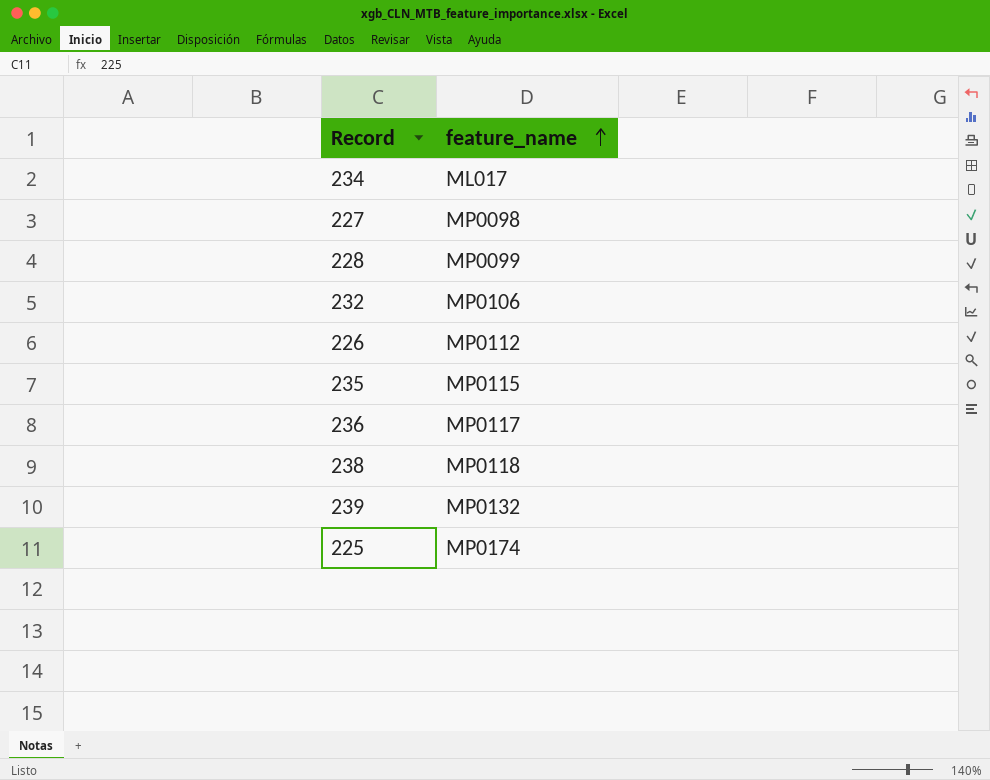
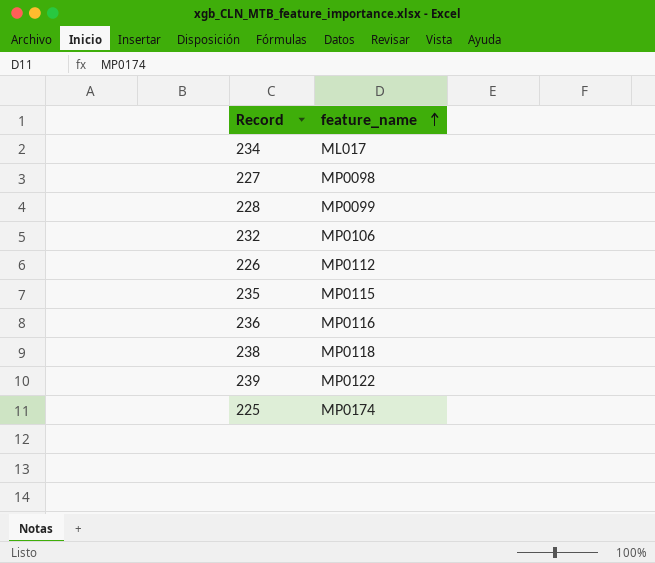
236 | feature_name: MP0117 -> MP0116
239 | feature_name: MP0132 -> MP0122

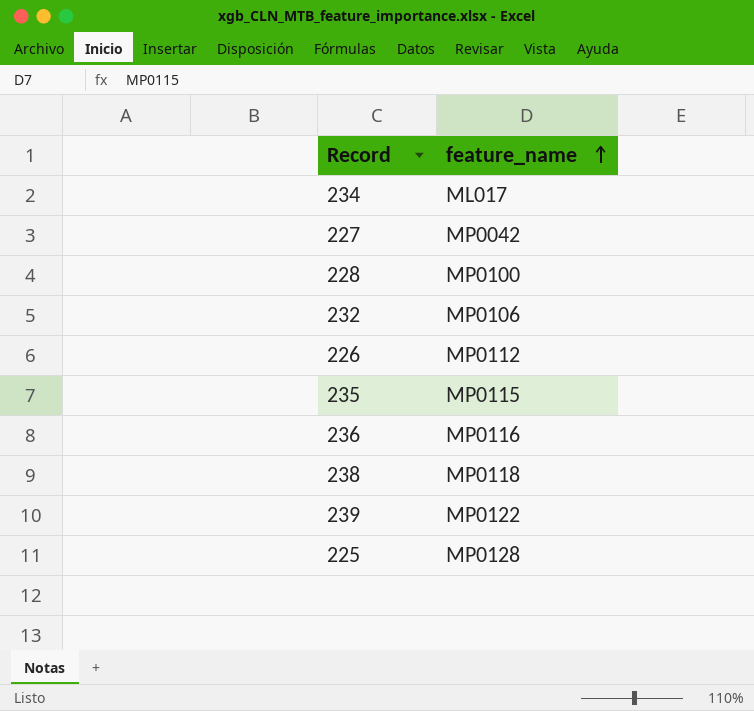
227 | feature_name: MP0098 -> MP0042
228 | feature_name: MP0099 -> MP0100
225 | feature_name: MP0174 -> MP0128

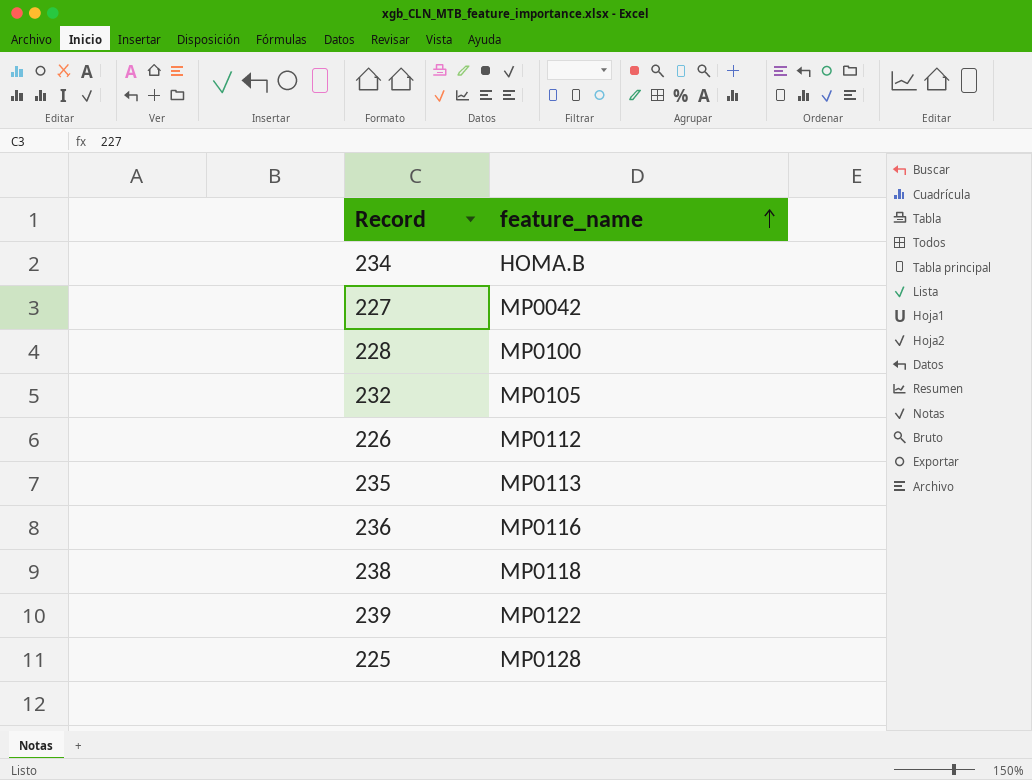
234 | feature_name: ML017 -> HOMA.B
232 | feature_name: MP0106 -> MP0105
235 | feature_name: MP0115 -> MP0113

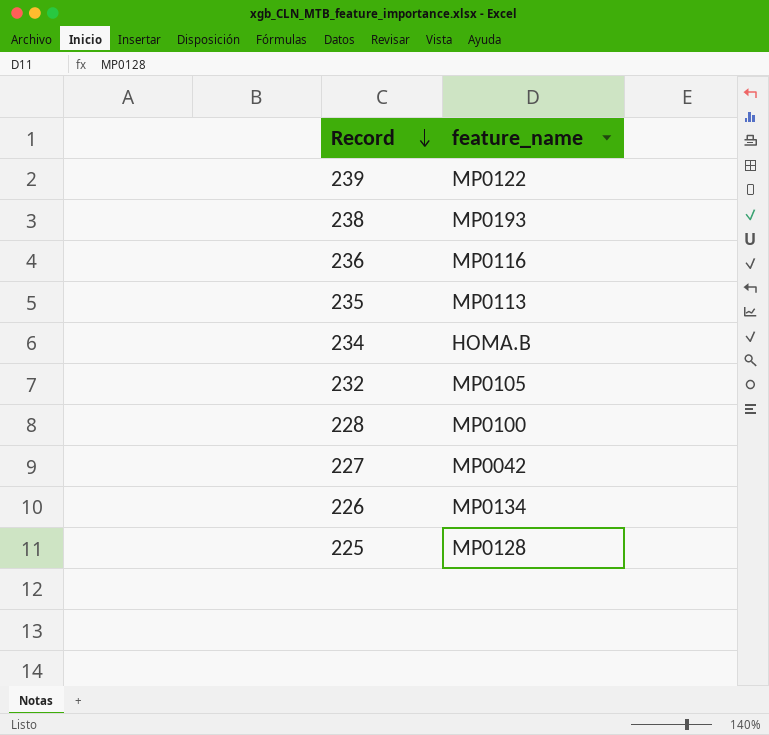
row order: feature_name ascending -> Record descending
238 | feature_name: MP0118 -> MP0193
226 | feature_name: MP0112 -> MP0134

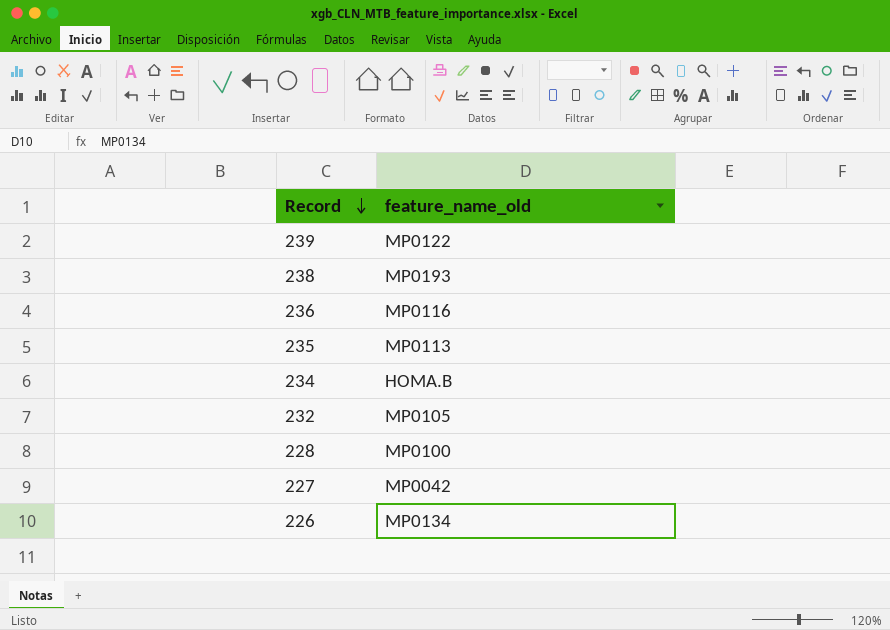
column name: feature_name -> feature_name_old
row 225: MP0128 -> none

